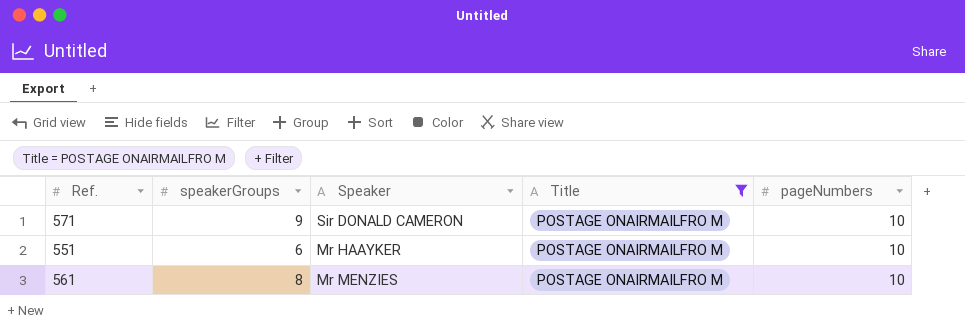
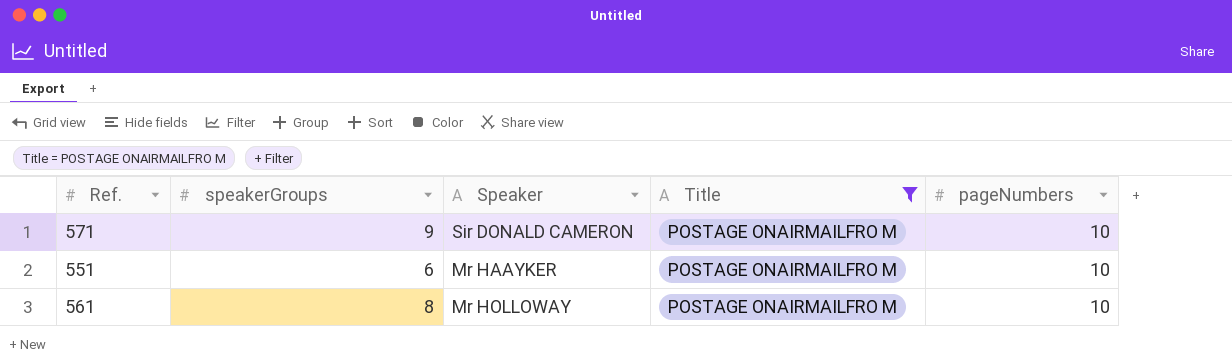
561 | Speaker: Mr MENZIES -> Mr HOLLOWAY

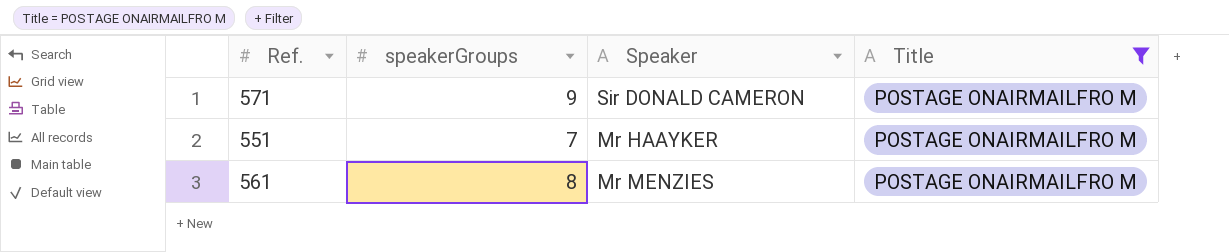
column pageNumbers | position: 5 -> none
551 | speakerGroups: 6 -> 7
561 | Speaker: Mr HOLLOWAY -> Mr MENZIES

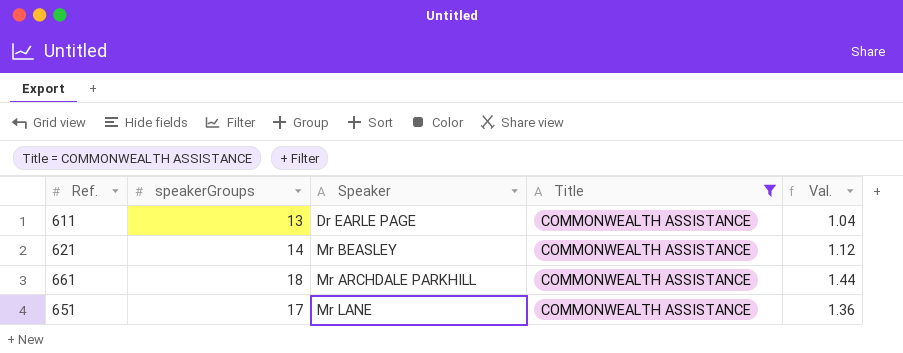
filter: Title = POSTAGE ONAIRMAILFRO M -> Title = COMMONWEALTH ASSISTANCE
column Val. | formula: none -> [speakerGroups] * 0.08

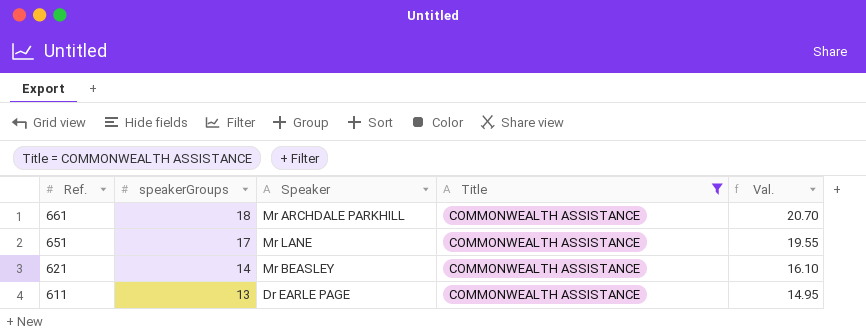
row order: none -> Ref. descending
column Val. | formula: [speakerGroups] * 0.08 -> [speakerGroups] * 1.15

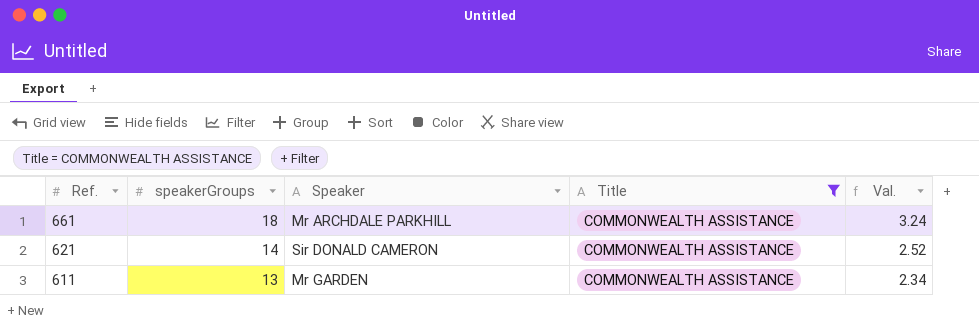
column Val. | formula: [speakerGroups] * 1.15 -> [speakerGroups] * 0.18
row 651: 17 | Mr LANE | COMMONWEALTH ASSISTANCE | 19.55 -> none
621 | Speaker: Mr BEASLEY -> Sir DONALD CAMERON
611 | Speaker: Dr EARLE PAGE -> Mr GARDEN

